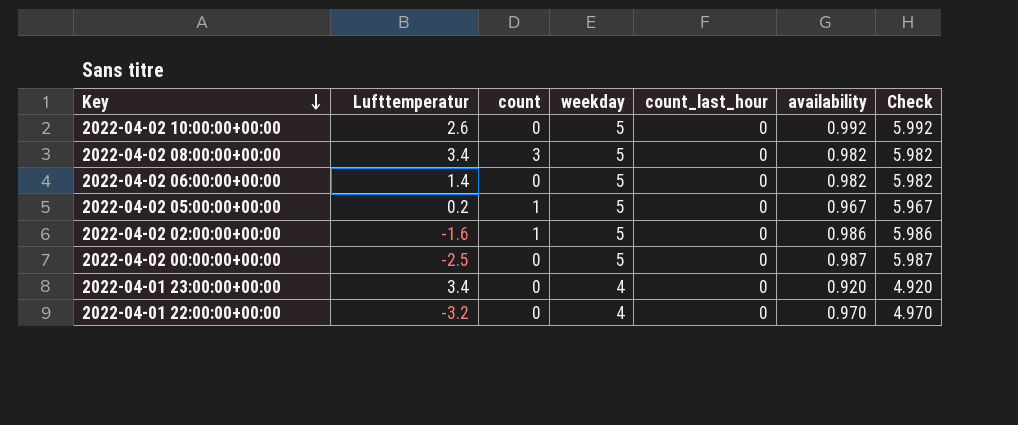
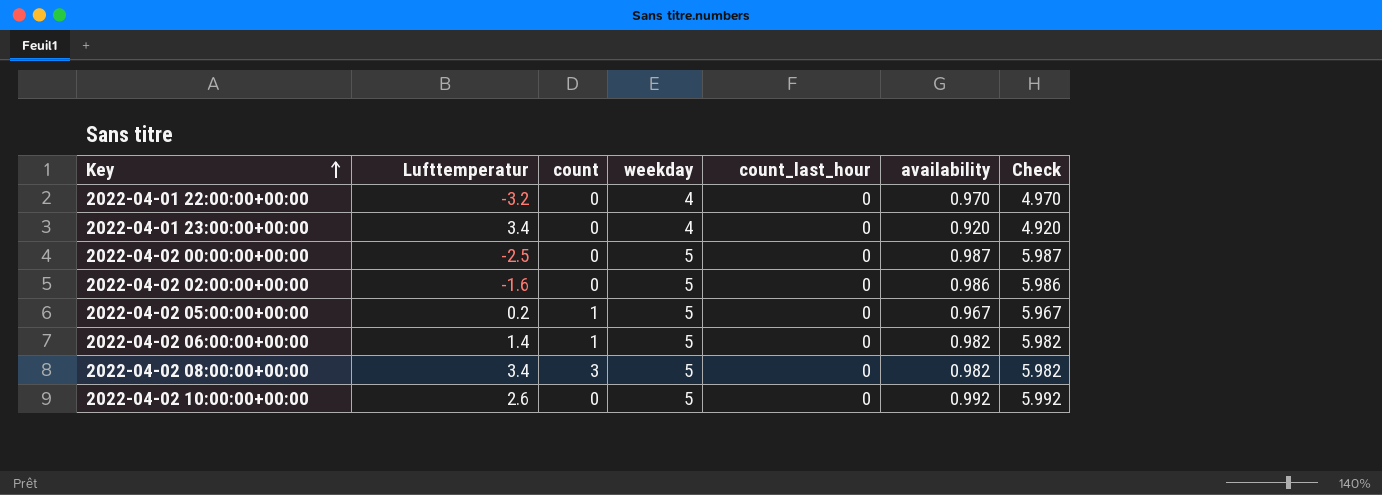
row order: Key descending -> Key ascending
2022-04-02 02:00:00+00:00 | count: 1 -> 0
2022-04-02 06:00:00+00:00 | count: 0 -> 1

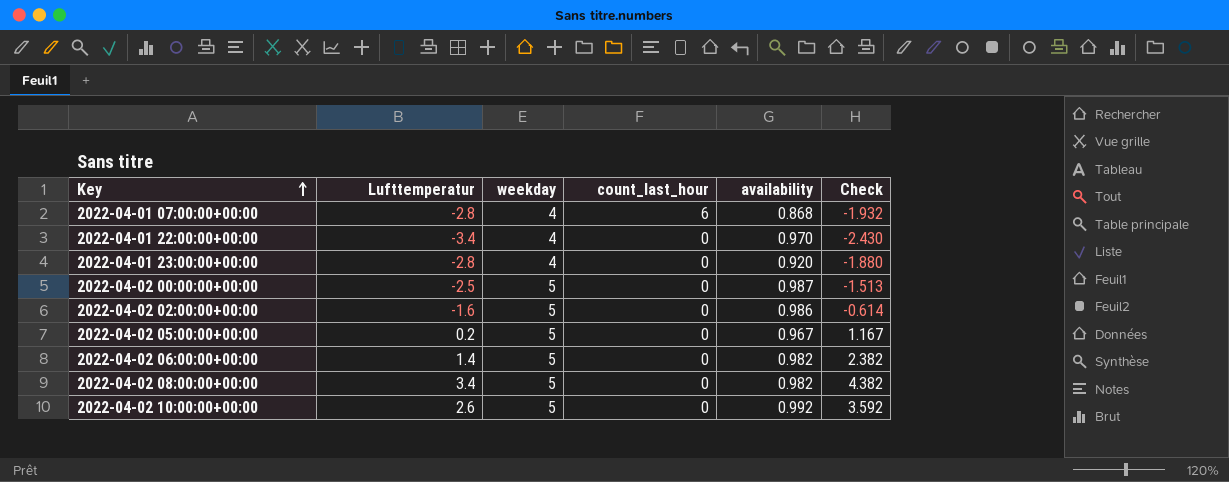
column count | position: 3 -> none
column Check | formula: [weekday] + [availability] -> [Lufttemperatur] + [availability]
row 2022-04-01 07:00:00+00:00: none -> -2.8 | 4 | 6 | 0.868 | -1.932
2022-04-01 22:00:00+00:00 | Lufttemperatur: -3.2 -> -3.4
2022-04-01 23:00:00+00:00 | Lufttemperatur: 3.4 -> -2.8

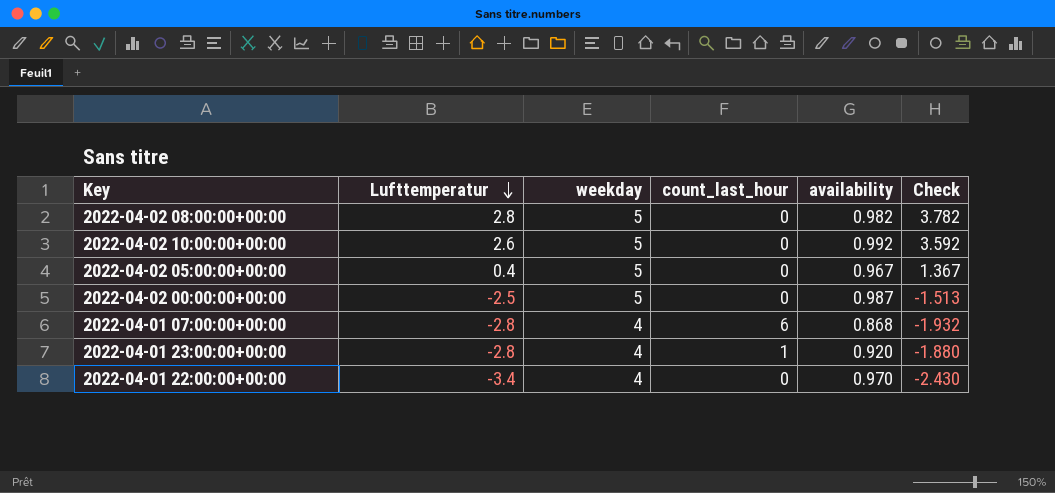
row order: Key ascending -> Lufttemperatur descending
row 2022-04-02 02:00:00+00:00: -1.6 | 5 | 0 | 0.986 | -0.614 -> none
row 2022-04-02 06:00:00+00:00: 1.4 | 5 | 0 | 0.982 | 2.382 -> none
2022-04-02 08:00:00+00:00 | Lufttemperatur: 3.4 -> 2.8
2022-04-02 08:00:00+00:00 | Check: 4.382 -> 3.782
2022-04-02 05:00:00+00:00 | Lufttemperatur: 0.2 -> 0.4
2022-04-02 05:00:00+00:00 | Check: 1.167 -> 1.367
2022-04-01 23:00:00+00:00 | count_last_hour: 0 -> 1

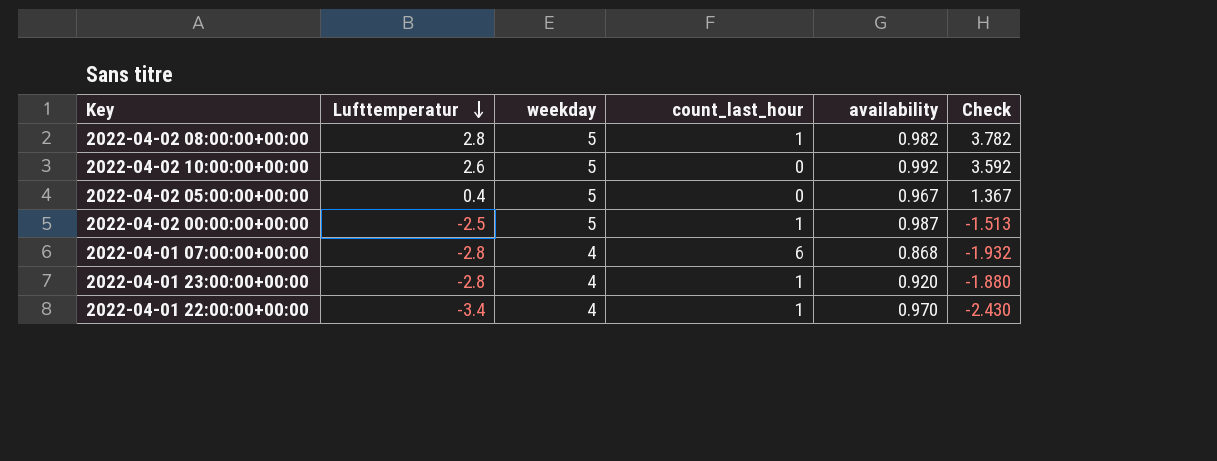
2022-04-02 08:00:00+00:00 | count_last_hour: 0 -> 1
2022-04-02 00:00:00+00:00 | count_last_hour: 0 -> 1
2022-04-01 22:00:00+00:00 | count_last_hour: 0 -> 1

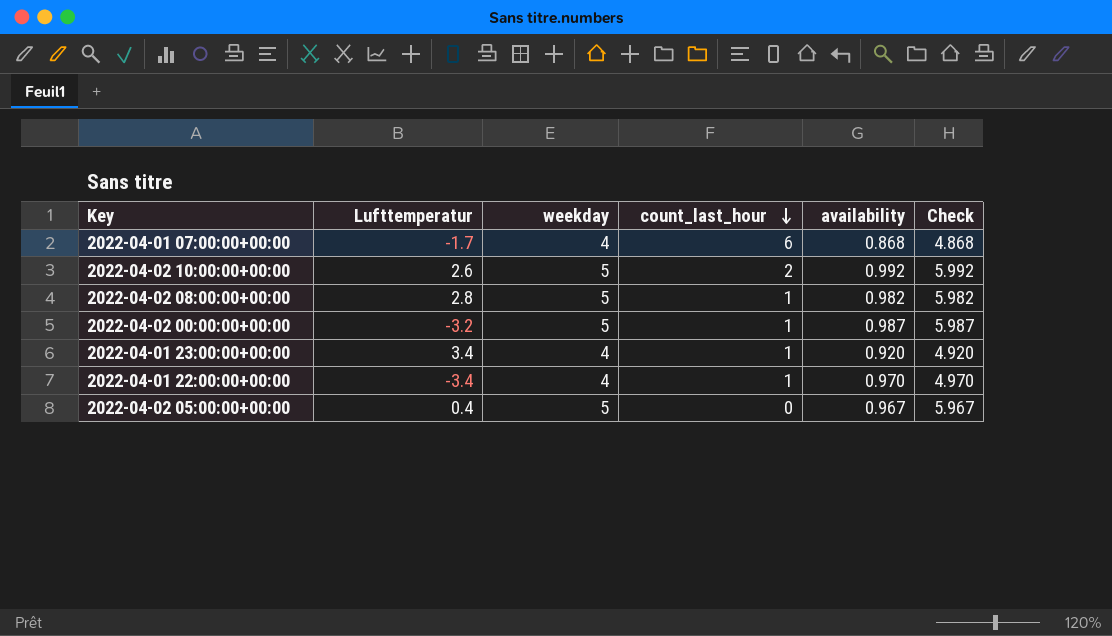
row order: Lufttemperatur descending -> count_last_hour descending
column Check | formula: [Lufttemperatur] + [availability] -> [weekday] + [availability]
2022-04-01 07:00:00+00:00 | Lufttemperatur: -2.8 -> -1.7
2022-04-02 10:00:00+00:00 | count_last_hour: 0 -> 2
2022-04-02 00:00:00+00:00 | Lufttemperatur: -2.5 -> -3.2
2022-04-01 23:00:00+00:00 | Lufttemperatur: -2.8 -> 3.4

